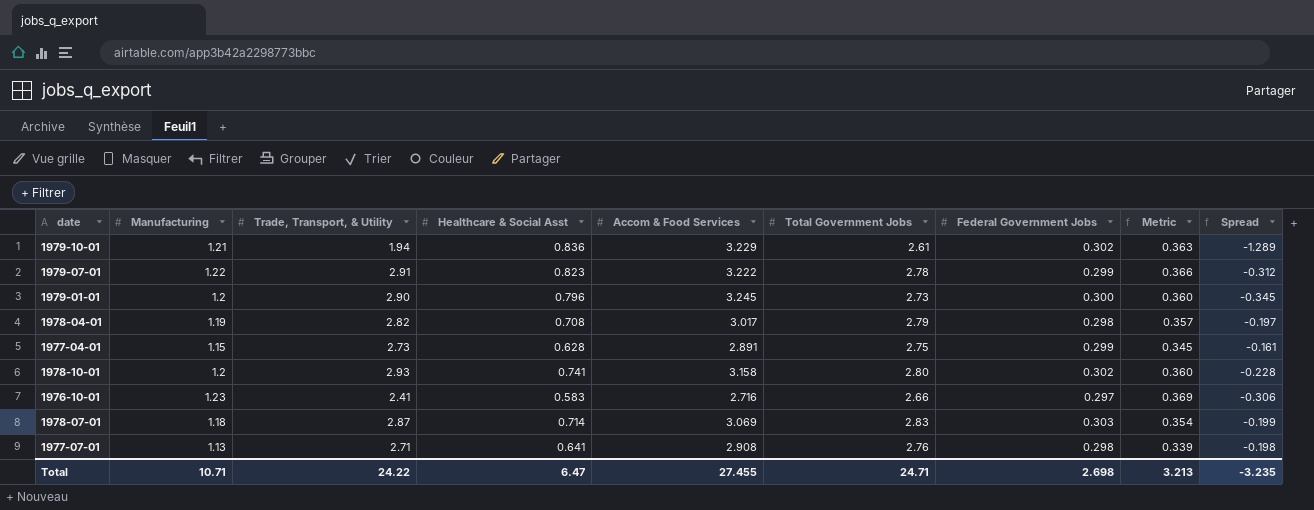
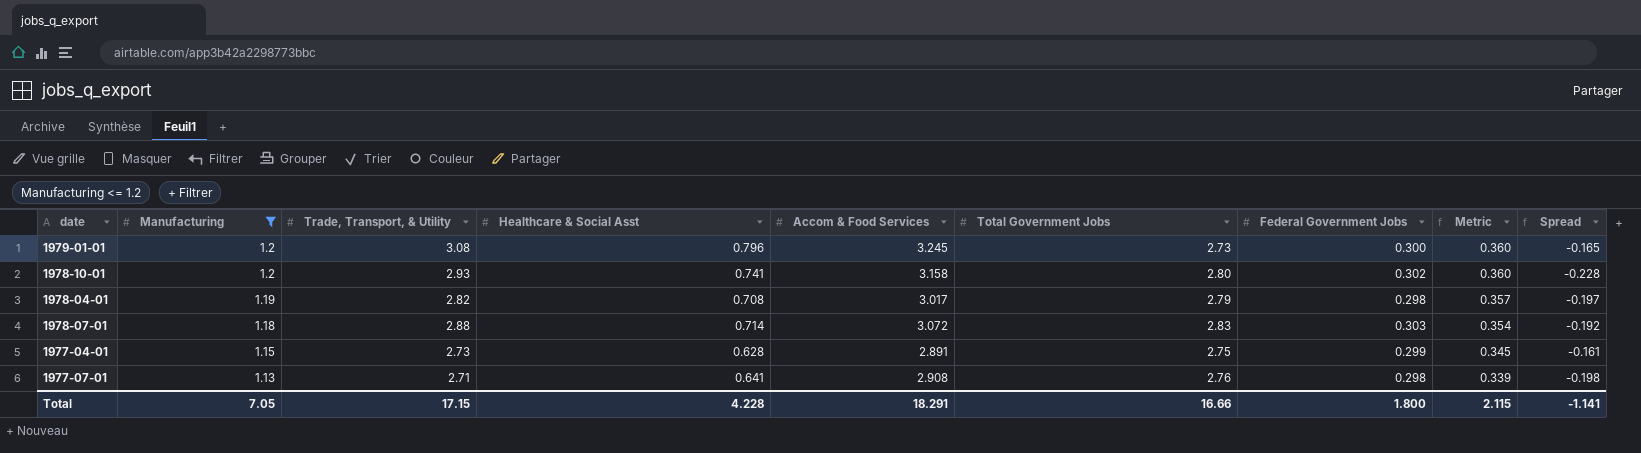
filter: none -> Manufacturing <= 1.2
row order: none -> Manufacturing descending
1979-01-01 | Trade, Transport, & Utility: 2.90 -> 3.08
1979-01-01 | Spread: -0.345 -> -0.165
1978-07-01 | Trade, Transport, & Utility: 2.87 -> 2.88
1978-07-01 | Accom & Food Services: 3.069 -> 3.072
1978-07-01 | Spread: -0.199 -> -0.192
Total | Manufacturing: 10.71 -> 7.05
Total | Trade, Transport, & Utility: 24.22 -> 17.15
Total | Healthcare & Social Asst: 6.47 -> 4.228
Total | Accom & Food Services: 27.455 -> 18.291
Total | Total Government Jobs: 24.71 -> 16.66
Total | Federal Government Jobs: 2.698 -> 1.800
Total | Metric: 3.213 -> 2.115
Total | Spread: -3.235 -> -1.141

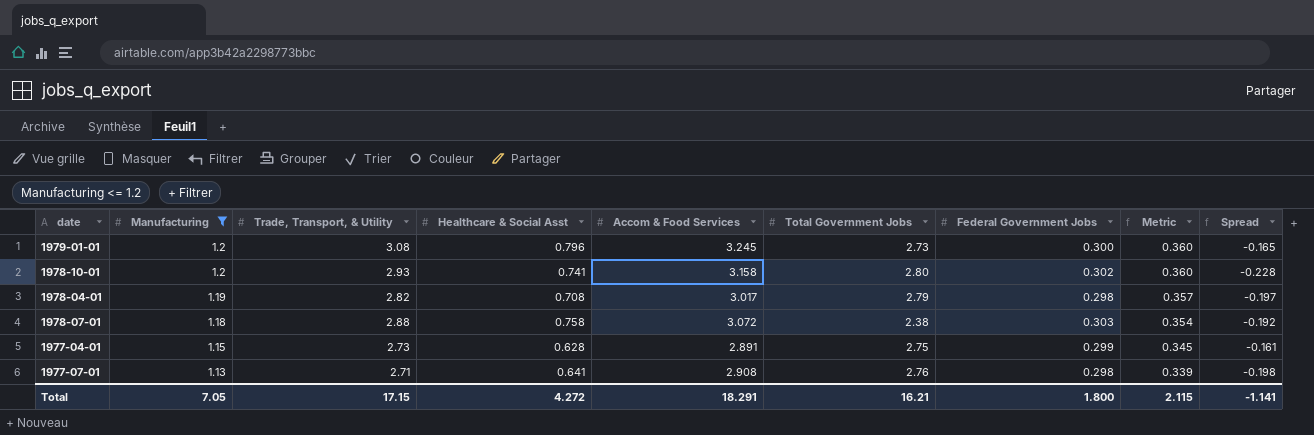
1978-07-01 | Healthcare & Social Asst: 0.714 -> 0.758
1978-07-01 | Total Government Jobs: 2.83 -> 2.38
Total | Healthcare & Social Asst: 4.228 -> 4.272
Total | Total Government Jobs: 16.66 -> 16.21

